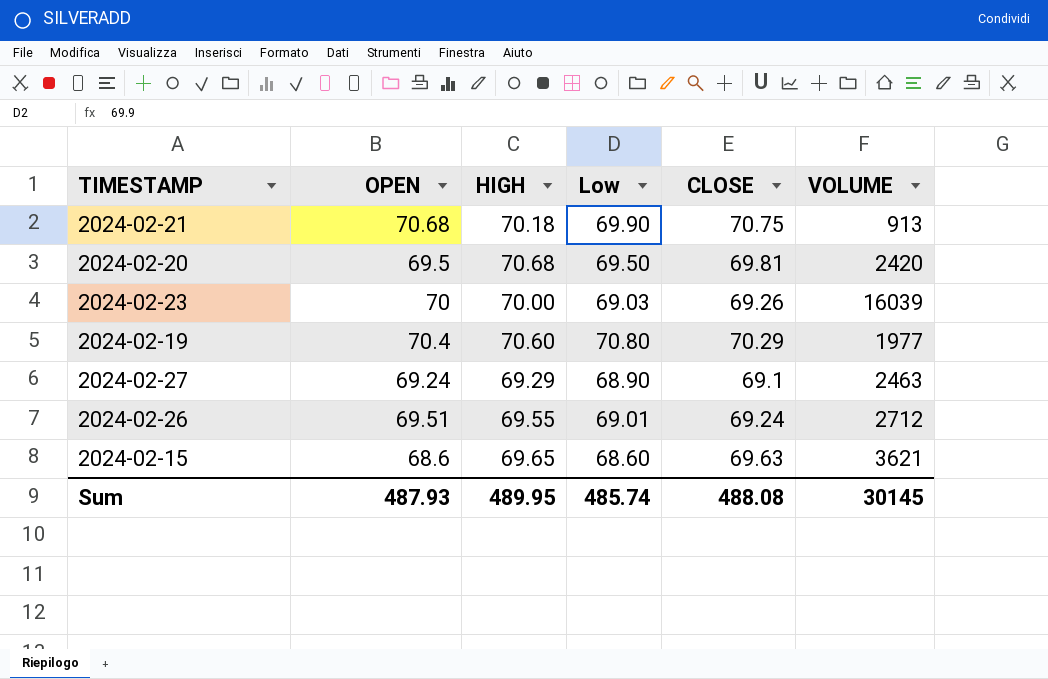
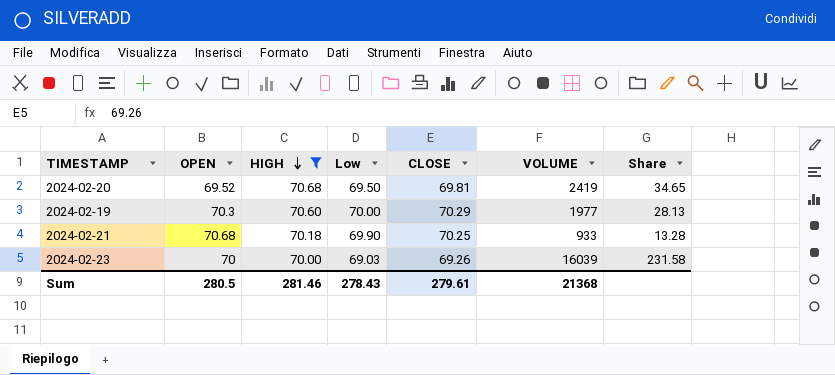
filter: none -> HIGH >= 70.00
row order: none -> HIGH descending
column Share | formula: none -> [VOLUME] / [CLOSE]
2024-02-20 | OPEN: 69.5 -> 69.52
2024-02-20 | VOLUME: 2420 -> 2419
2024-02-19 | OPEN: 70.4 -> 70.3
2024-02-19 | Low: 70.80 -> 70.00
2024-02-21 | CLOSE: 70.75 -> 70.25
2024-02-21 | VOLUME: 913 -> 933
Sum | OPEN: 487.93 -> 280.5
Sum | HIGH: 489.95 -> 281.46
Sum | Low: 485.74 -> 278.43
Sum | CLOSE: 488.08 -> 279.61
Sum | VOLUME: 30145 -> 21368

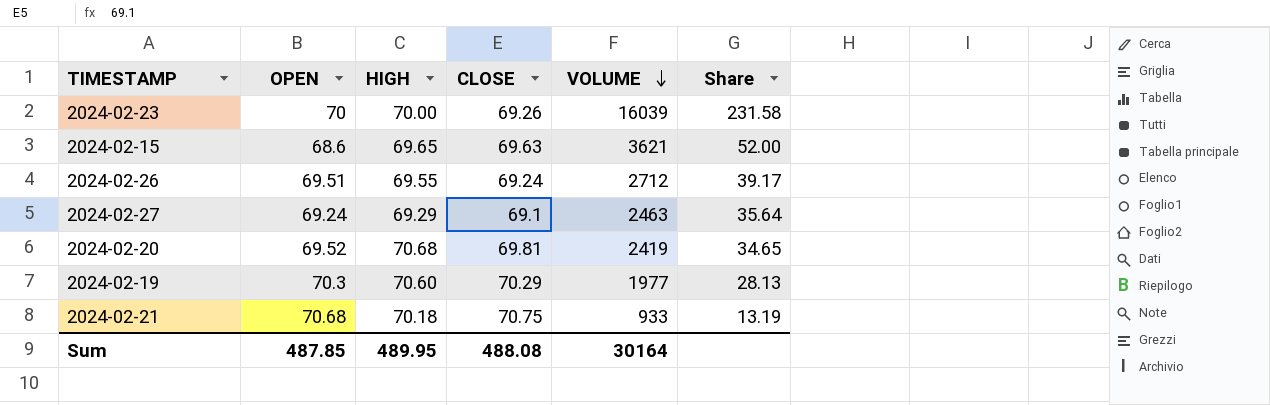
filter: HIGH >= 70.00 -> none
row order: HIGH descending -> VOLUME descending
column Low | position: 4 -> none
2024-02-21 | CLOSE: 70.25 -> 70.75
2024-02-21 | Share: 13.28 -> 13.19
Sum | OPEN: 280.5 -> 487.85
Sum | HIGH: 281.46 -> 489.95
Sum | CLOSE: 279.61 -> 488.08
Sum | VOLUME: 21368 -> 30164

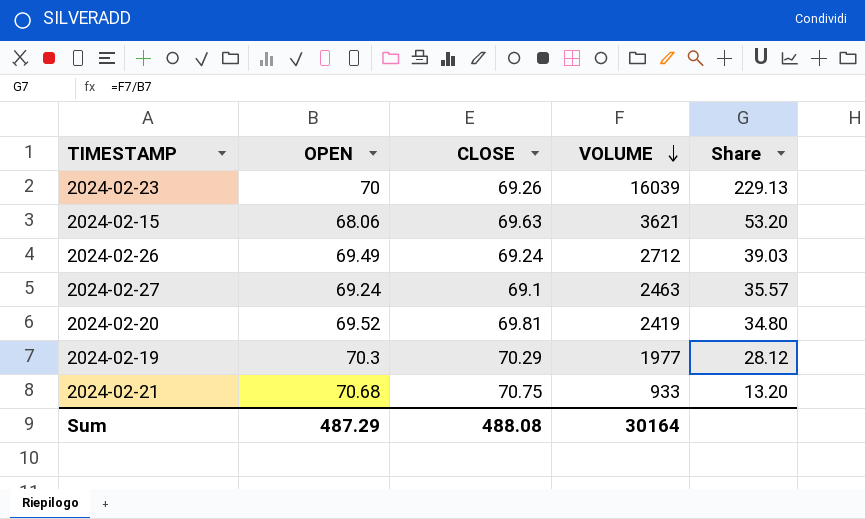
column HIGH | position: 3 -> none
column Share | formula: [VOLUME] / [CLOSE] -> [VOLUME] / [OPEN]
2024-02-15 | OPEN: 68.6 -> 68.06
2024-02-26 | OPEN: 69.51 -> 69.49
Sum | OPEN: 487.85 -> 487.29

